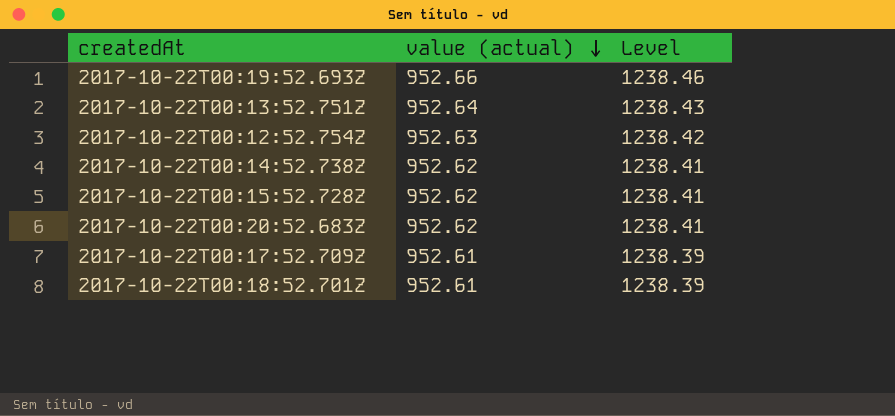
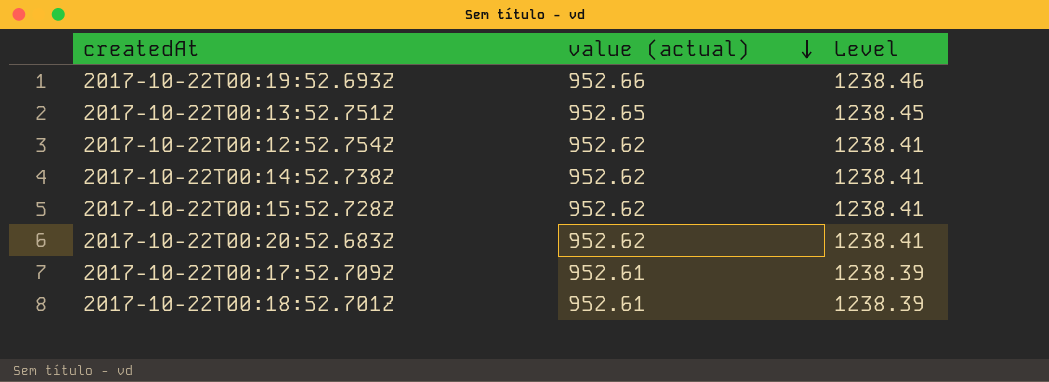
2017-10-22T00:13:52.751Z | value (actual): 952.64 -> 952.65
2017-10-22T00:13:52.751Z | Level: 1238.43 -> 1238.45
2017-10-22T00:12:52.754Z | value (actual): 952.63 -> 952.62
2017-10-22T00:12:52.754Z | Level: 1238.42 -> 1238.41

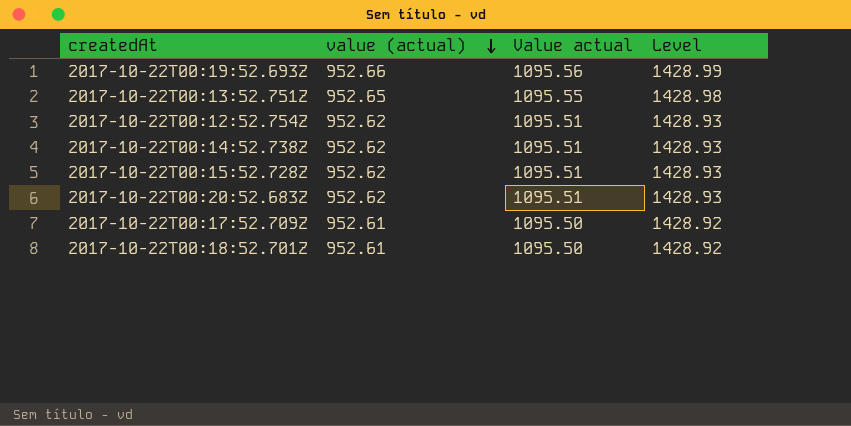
column Value actual | formula: none -> [value (actual)] * 1.15
column Level | formula: [value (actual)] * 1.3 -> [value (actual)] * 1.5

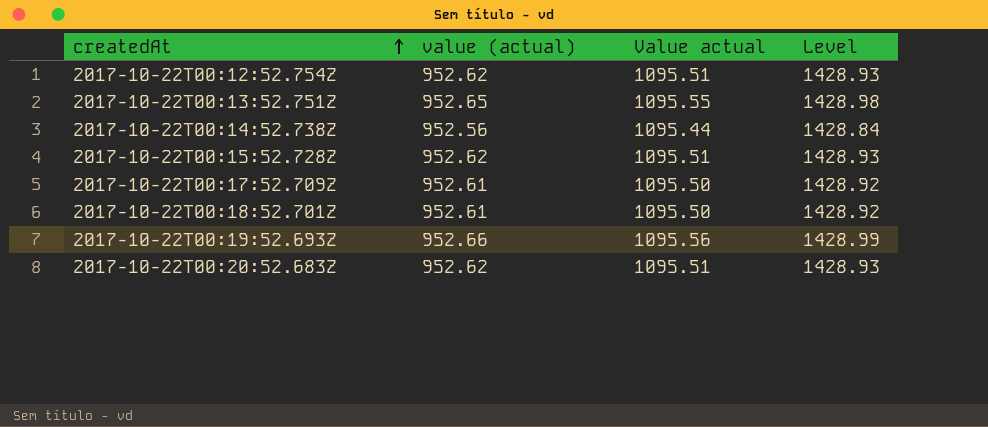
row order: value (actual) descending -> createdAt ascending
2017-10-22T00:14:52.738Z | value (actual): 952.62 -> 952.56
2017-10-22T00:14:52.738Z | Value actual: 1095.51 -> 1095.44
2017-10-22T00:14:52.738Z | Level: 1428.93 -> 1428.84

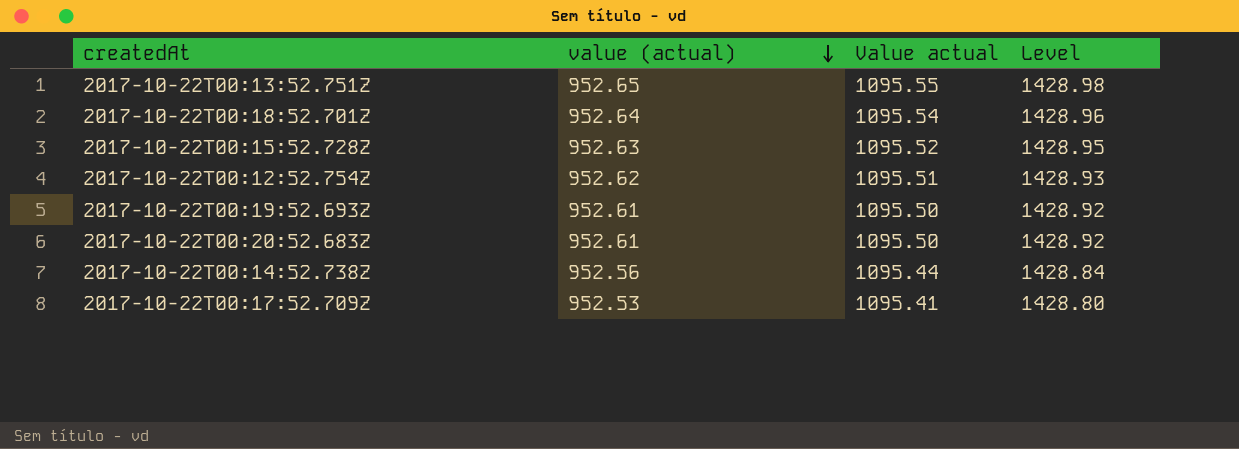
row order: createdAt ascending -> value (actual) descending
2017-10-22T00:18:52.701Z | value (actual): 952.61 -> 952.64
2017-10-22T00:18:52.701Z | Value actual: 1095.50 -> 1095.54
2017-10-22T00:18:52.701Z | Level: 1428.92 -> 1428.96
2017-10-22T00:15:52.728Z | value (actual): 952.62 -> 952.63
2017-10-22T00:15:52.728Z | Value actual: 1095.51 -> 1095.52
2017-10-22T00:15:52.728Z | Level: 1428.93 -> 1428.95
2017-10-22T00:19:52.693Z | value (actual): 952.66 -> 952.61
2017-10-22T00:19:52.693Z | Value actual: 1095.56 -> 1095.50
2017-10-22T00:19:52.693Z | Level: 1428.99 -> 1428.92
2017-10-22T00:20:52.683Z | value (actual): 952.62 -> 952.61
2017-10-22T00:20:52.683Z | Value actual: 1095.51 -> 1095.50
2017-10-22T00:20:52.683Z | Level: 1428.93 -> 1428.92
2017-10-22T00:17:52.709Z | value (actual): 952.61 -> 952.53
2017-10-22T00:17:52.709Z | Value actual: 1095.50 -> 1095.41
2017-10-22T00:17:52.709Z | Level: 1428.92 -> 1428.80

